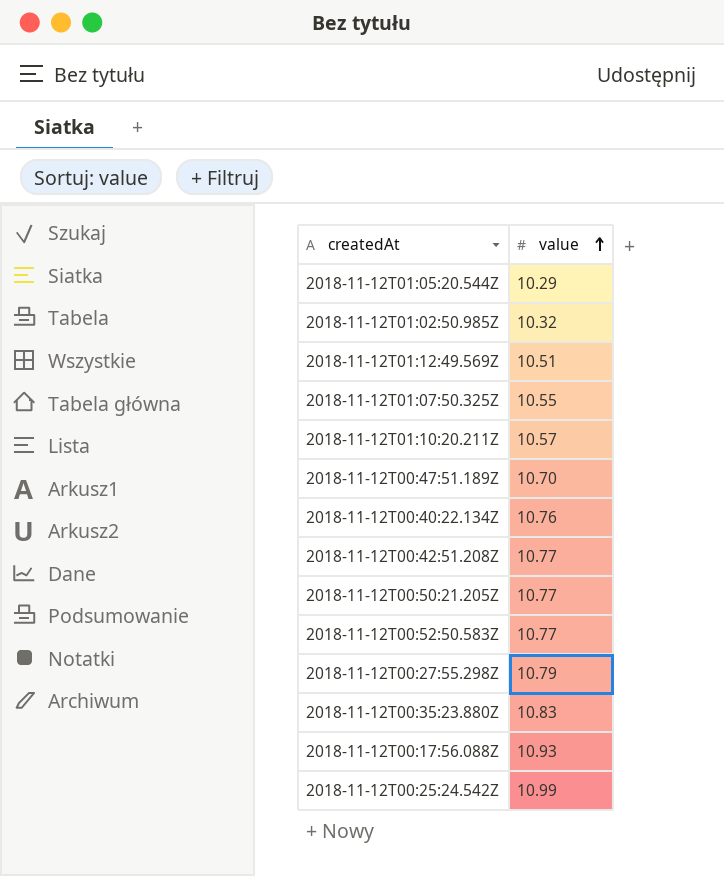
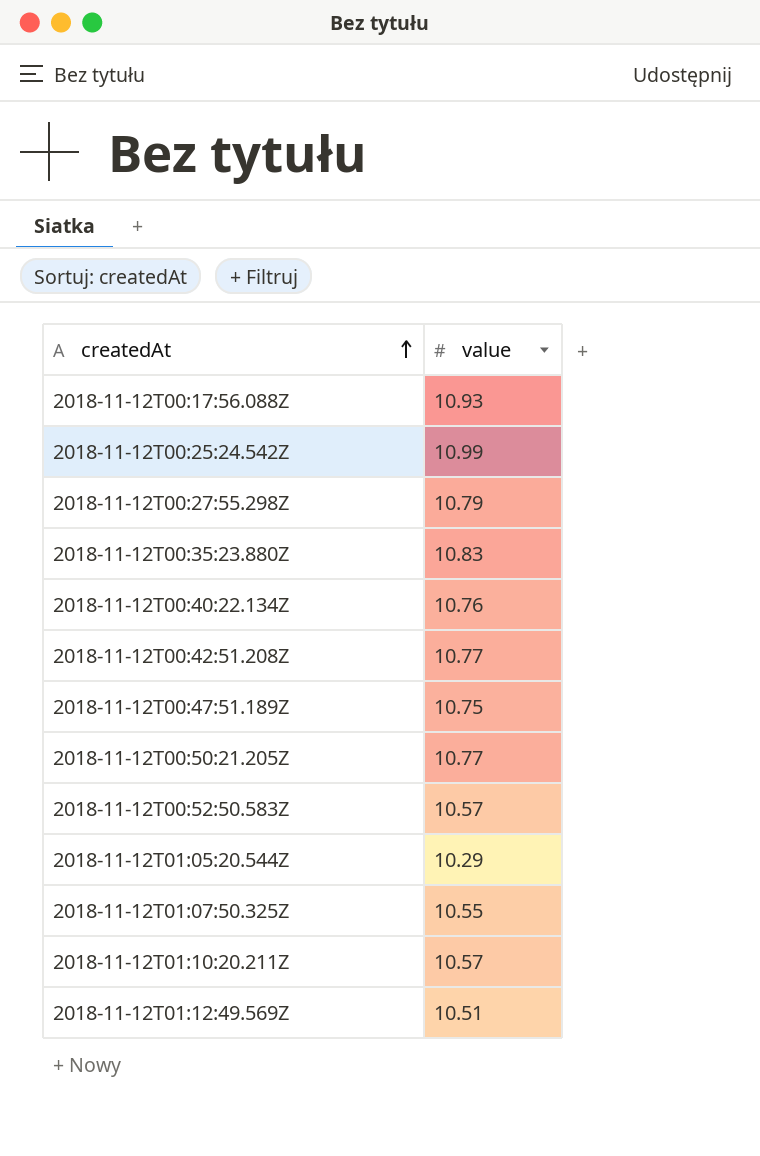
row order: value ascending -> createdAt ascending
row 2018-11-12T01:02:50.985Z: 10.32 -> none
2018-11-12T00:47:51.189Z | value: 10.70 -> 10.75
2018-11-12T00:52:50.583Z | value: 10.77 -> 10.57

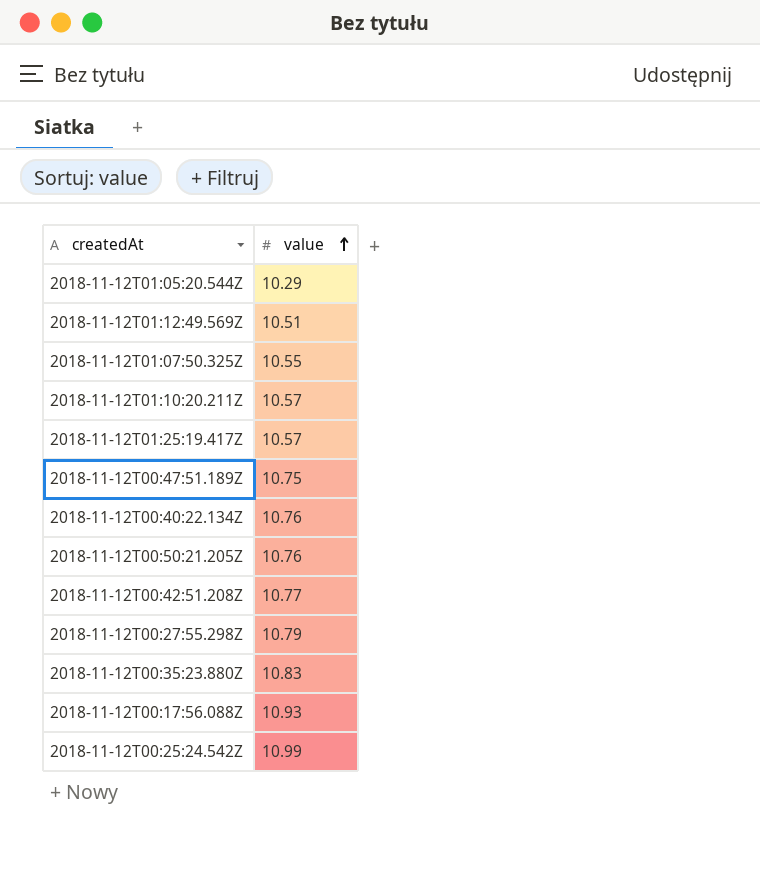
row order: createdAt ascending -> value ascending
row 2018-11-12T00:52:50.583Z: 10.57 -> none
row 2018-11-12T01:25:19.417Z: none -> 10.57
2018-11-12T00:50:21.205Z | value: 10.77 -> 10.76

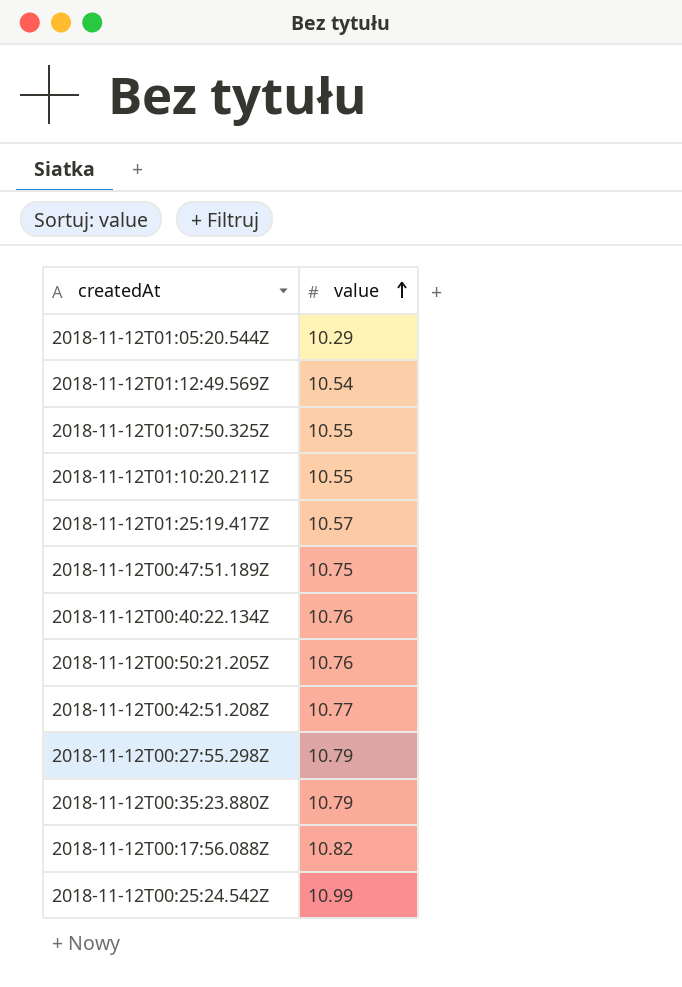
2018-11-12T01:12:49.569Z | value: 10.51 -> 10.54
2018-11-12T01:10:20.211Z | value: 10.57 -> 10.55
2018-11-12T00:35:23.880Z | value: 10.83 -> 10.79
2018-11-12T00:17:56.088Z | value: 10.93 -> 10.82

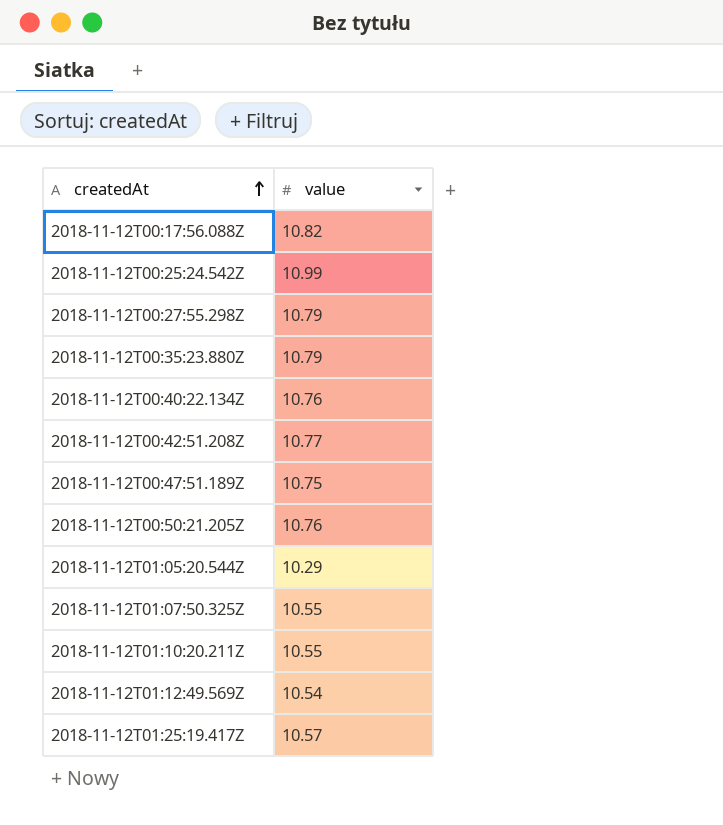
row order: value ascending -> createdAt ascending

